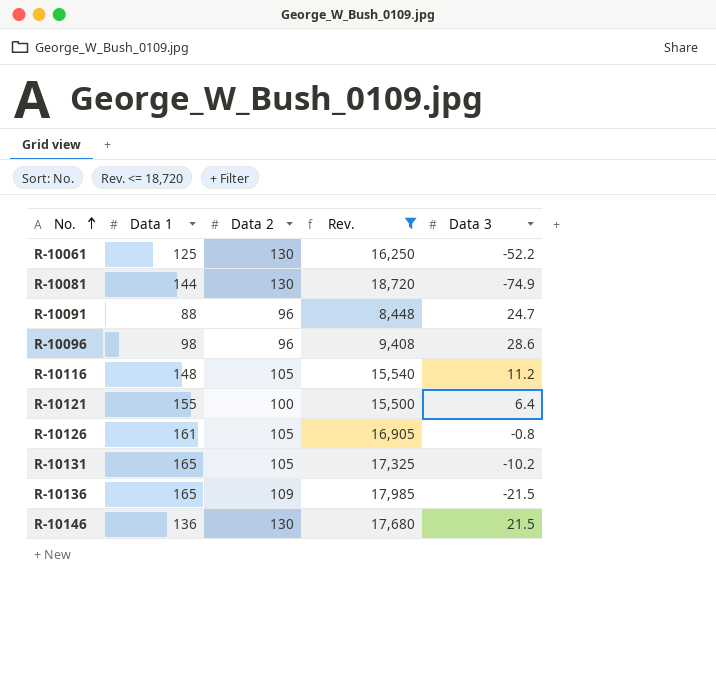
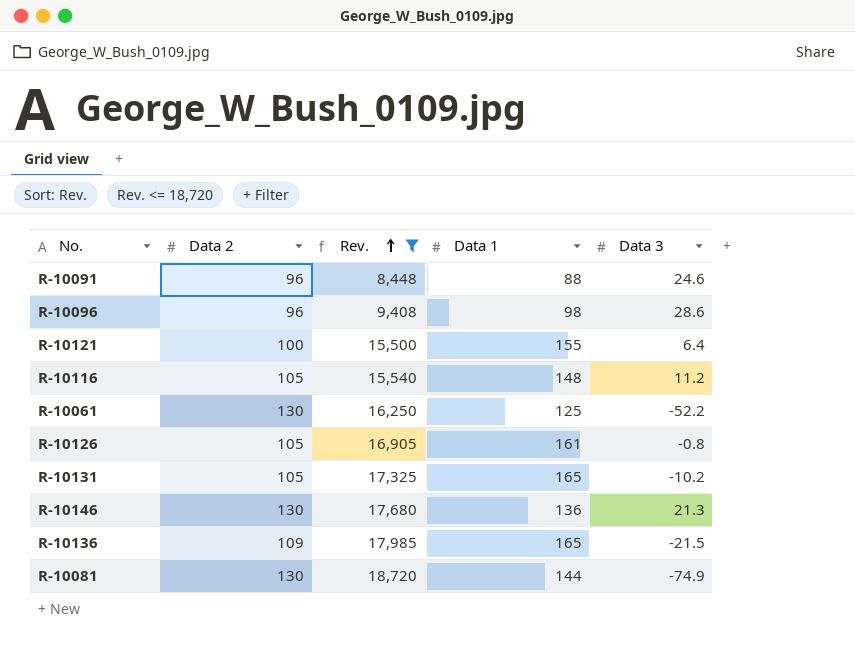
row order: No. ascending -> Rev. ascending
column Data 1 | position: 2 -> 4
R-10091 | Data 3: 24.7 -> 24.6
R-10146 | Data 3: 21.5 -> 21.3

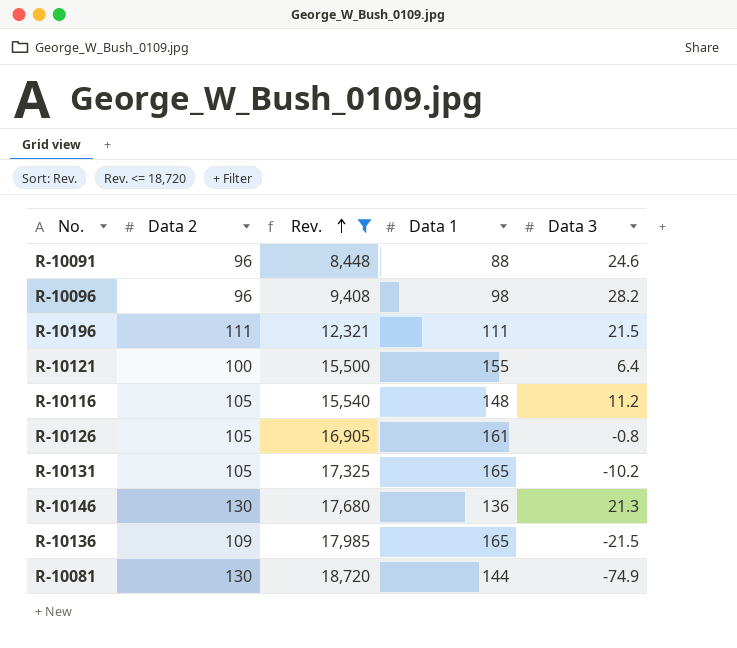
row R-10061: 130 | 16,250 | 125 | -52.2 -> none
R-10096 | Data 3: 28.6 -> 28.2
row R-10196: none -> 111 | 12,321 | 111 | 21.5

